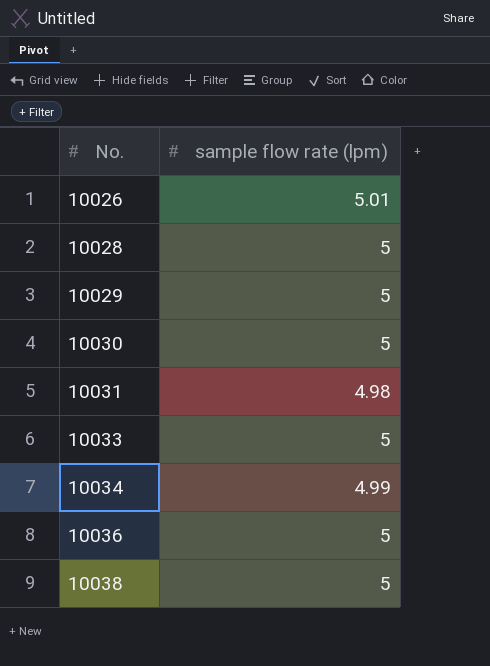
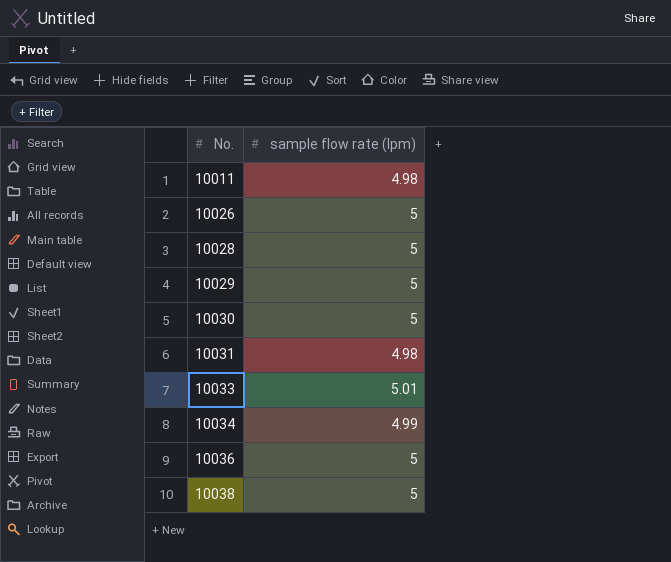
row 10011: none -> 4.98
10026 | sample flow rate (lpm): 5.01 -> 5
10033 | sample flow rate (lpm): 5 -> 5.01

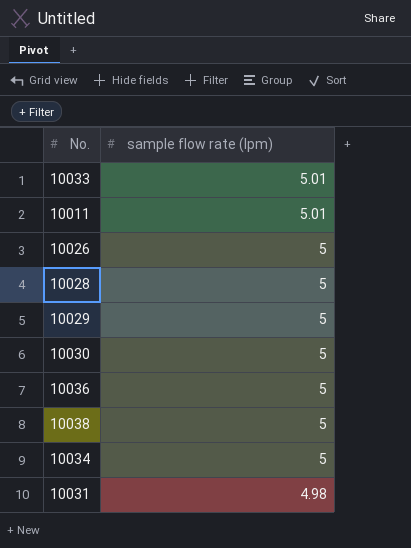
row order: No. ascending -> sample flow rate (lpm) descending
10011 | sample flow rate (lpm): 4.98 -> 5.01
10034 | sample flow rate (lpm): 4.99 -> 5

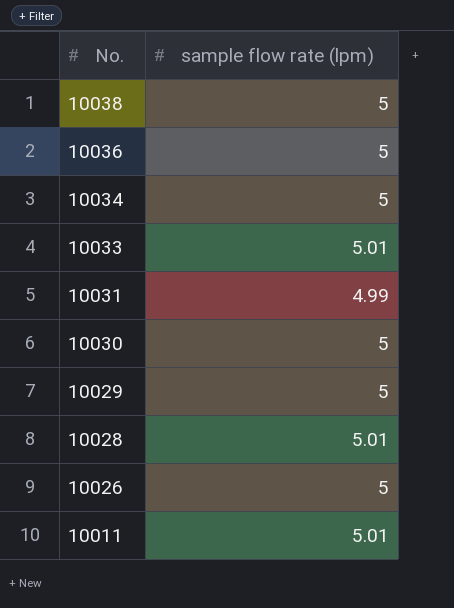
row order: sample flow rate (lpm) descending -> No. descending
10031 | sample flow rate (lpm): 4.98 -> 4.99
10028 | sample flow rate (lpm): 5 -> 5.01

